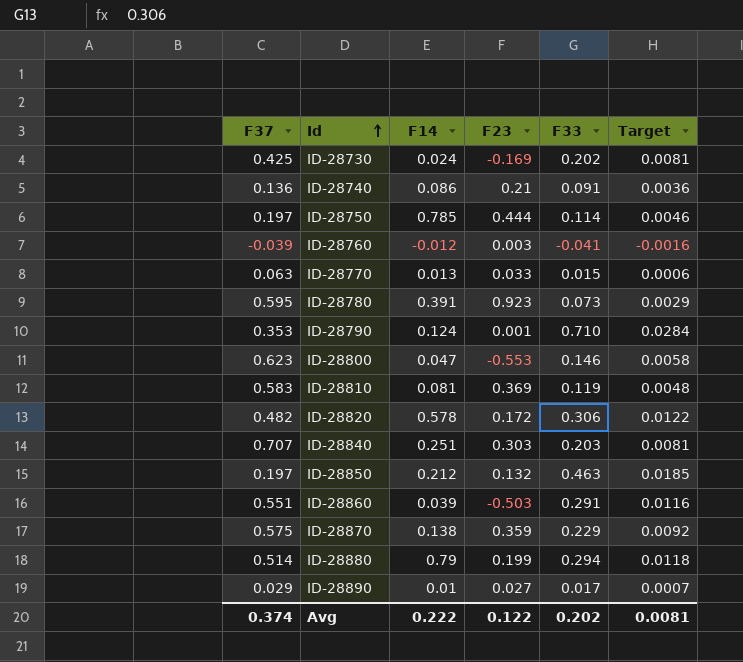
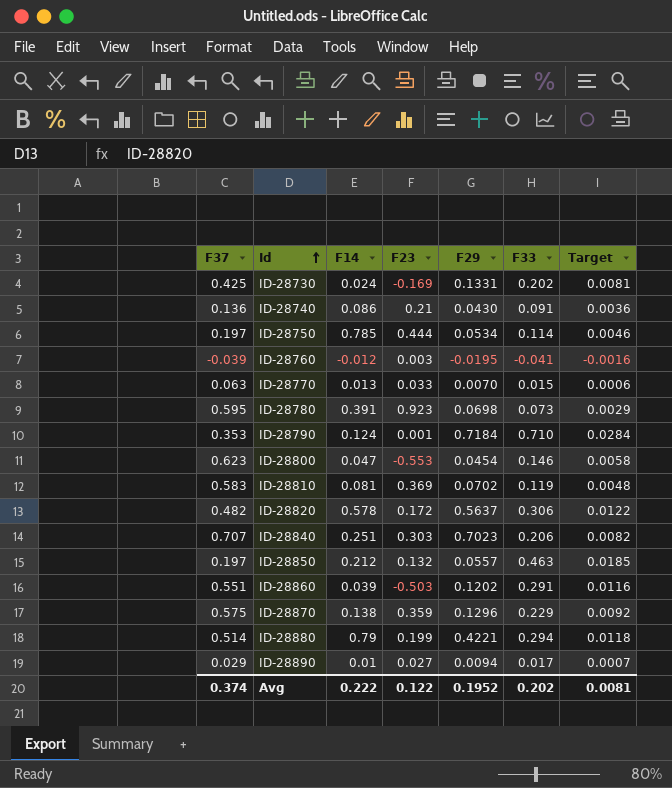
column F29 | position: none -> 5
ID-28840 | F33: 0.203 -> 0.206
ID-28840 | Target: 0.0081 -> 0.0082

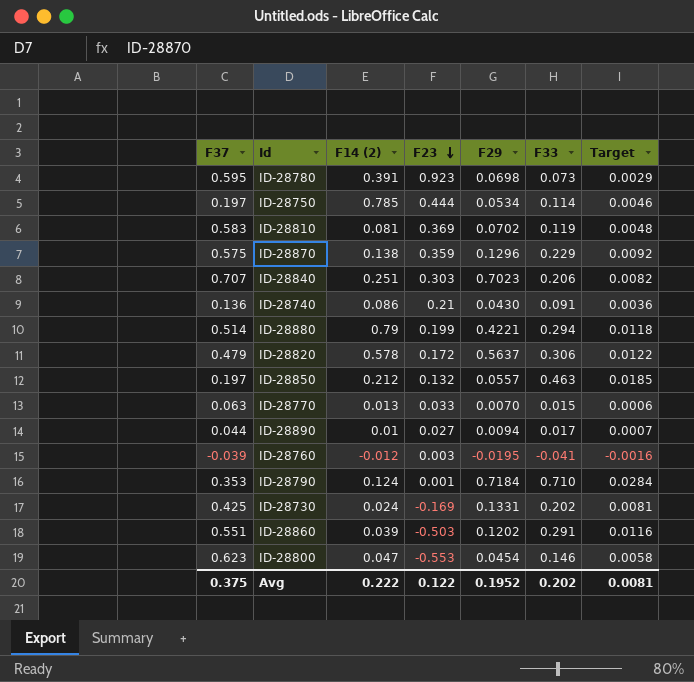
row order: Id ascending -> F23 descending
column name: F14 -> F14 (2)
ID-28820 | F37: 0.482 -> 0.479
ID-28890 | F37: 0.029 -> 0.044
Avg | F37: 0.374 -> 0.375

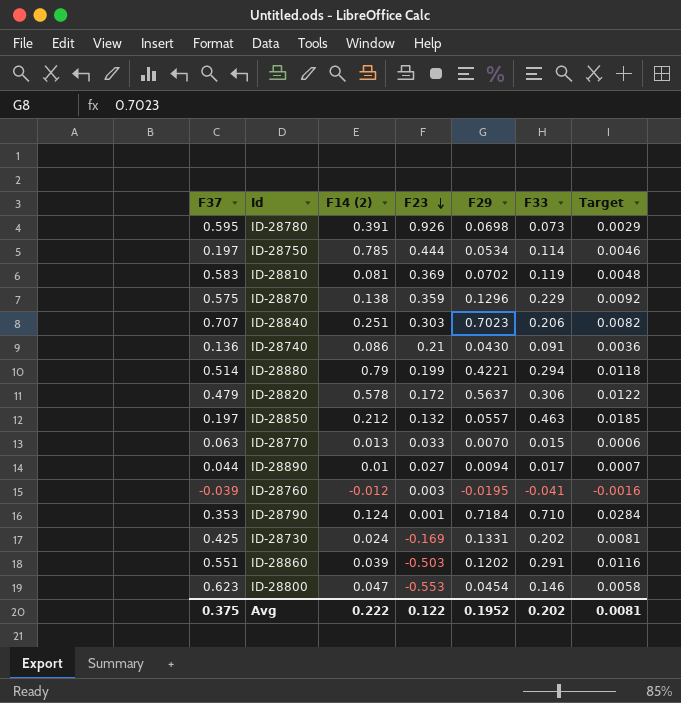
ID-28780 | F23: 0.923 -> 0.926

